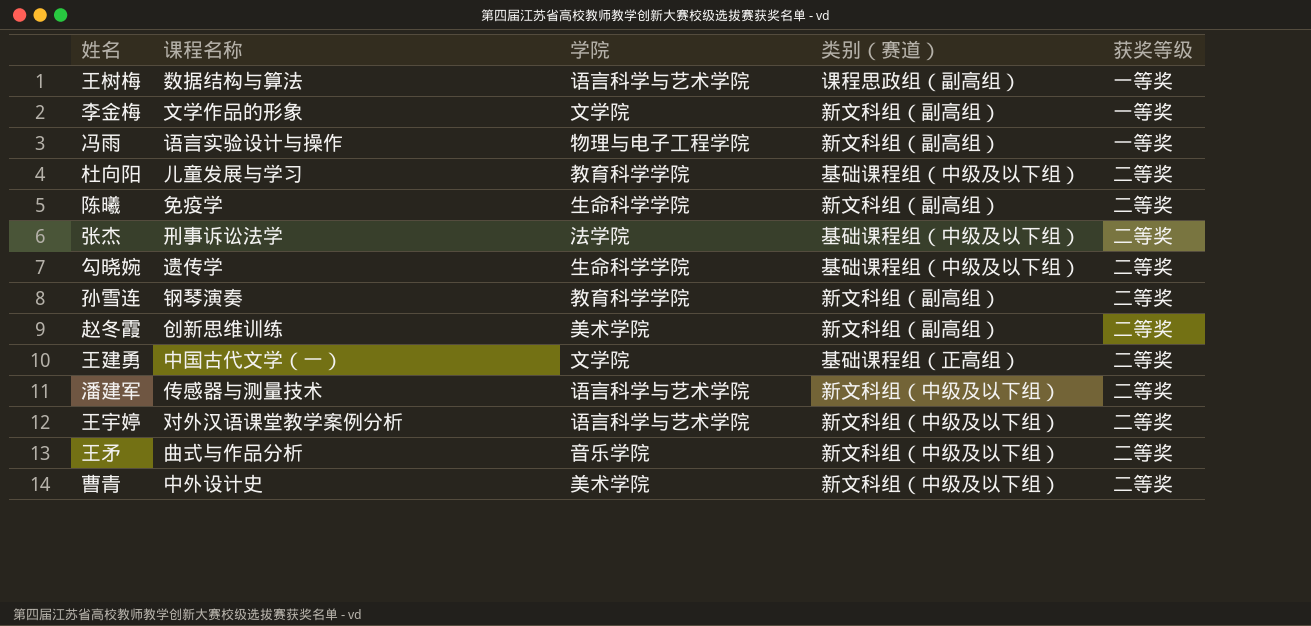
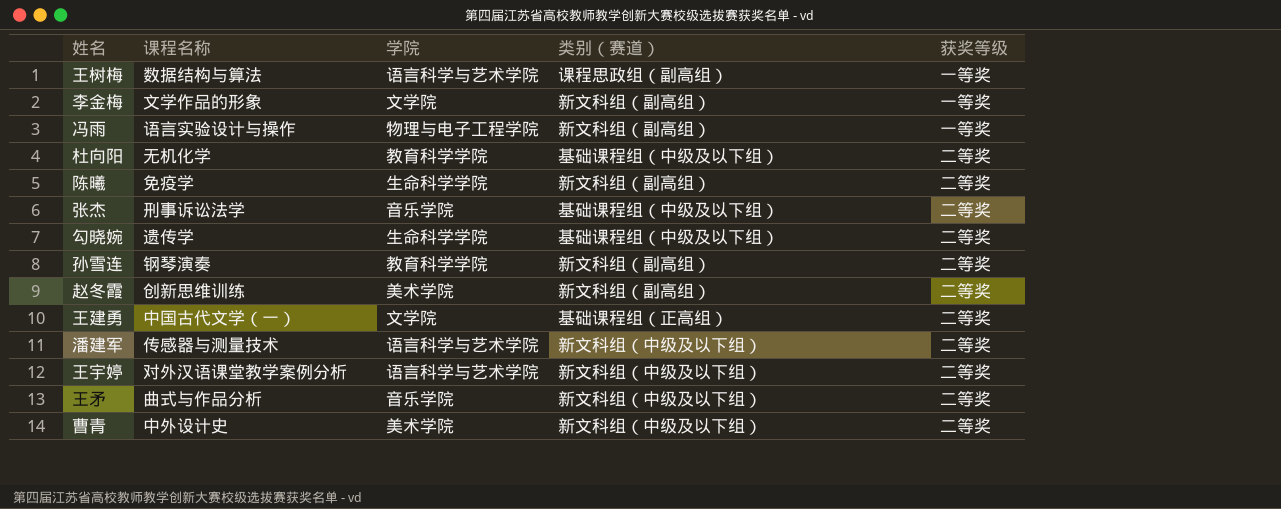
杜向阳 | 课程名称: 儿童发展与学习 -> 无机化学
张杰 | 学院: 法学院 -> 音乐学院

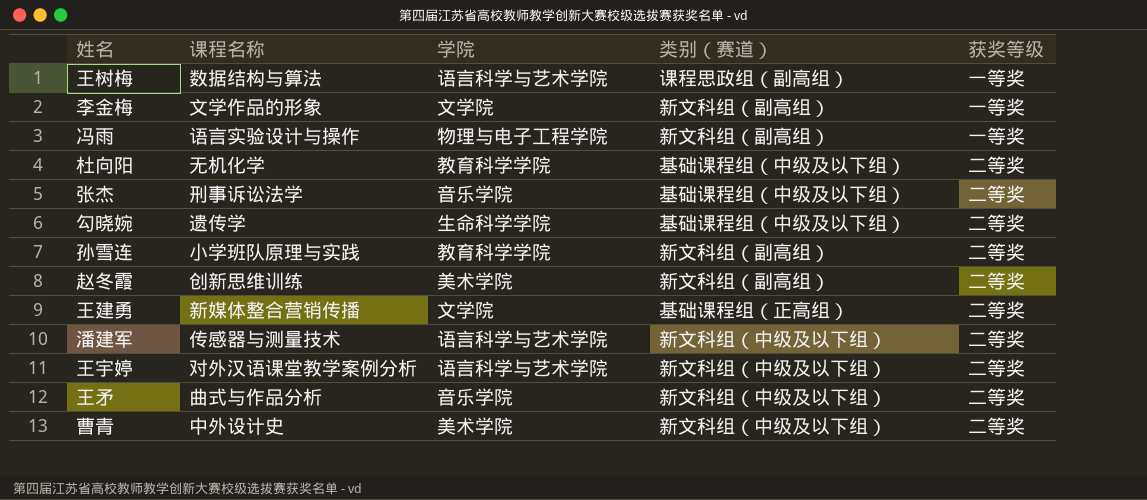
row 陈曦: 免疫学 | 生命科学学院 | 新文科组（副高组） | 二等奖 -> none
孙雪连 | 课程名称: 钢琴演奏 -> 小学班队原理与实践
王建勇 | 课程名称: 中国古代文学（一） -> 新媒体整合营销传播

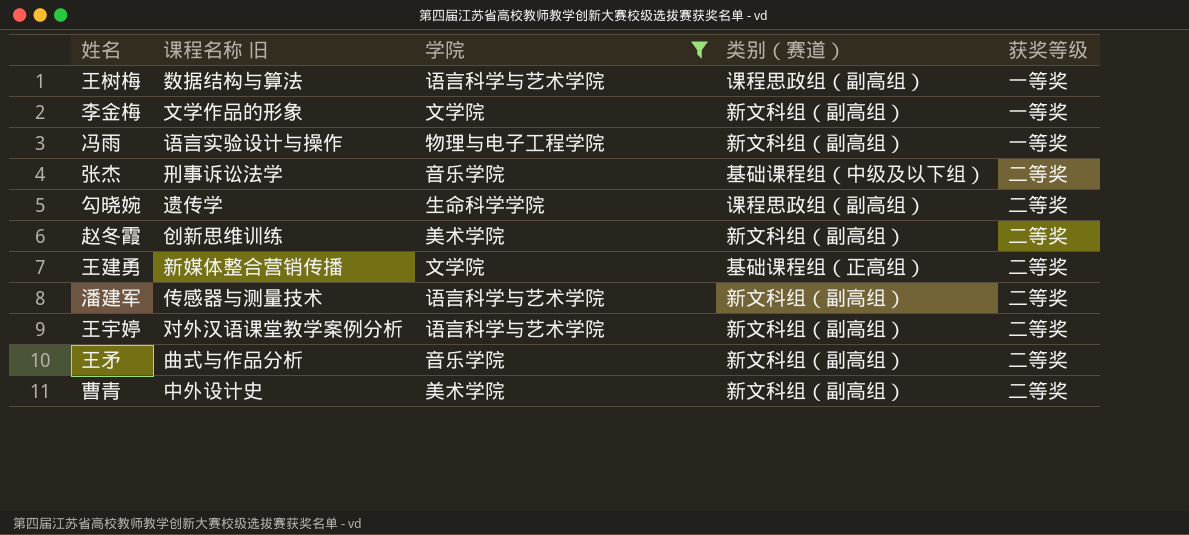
filter: none -> 学院 != 教育科学学院
column name: 课程名称 -> 课程名称 旧
勾晓婉 | 类别（赛道）: 基础课程组（中级及以下组） -> 课程思政组（副高组）
潘建军 | 类别（赛道）: 新文科组（中级及以下组） -> 新文科组（副高组）
王宇婷 | 类别（赛道）: 新文科组（中级及以下组） -> 新文科组（副高组）
王矛 | 类别（赛道）: 新文科组（中级及以下组） -> 新文科组（副高组）
曹青 | 类别（赛道）: 新文科组（中级及以下组） -> 新文科组（副高组）

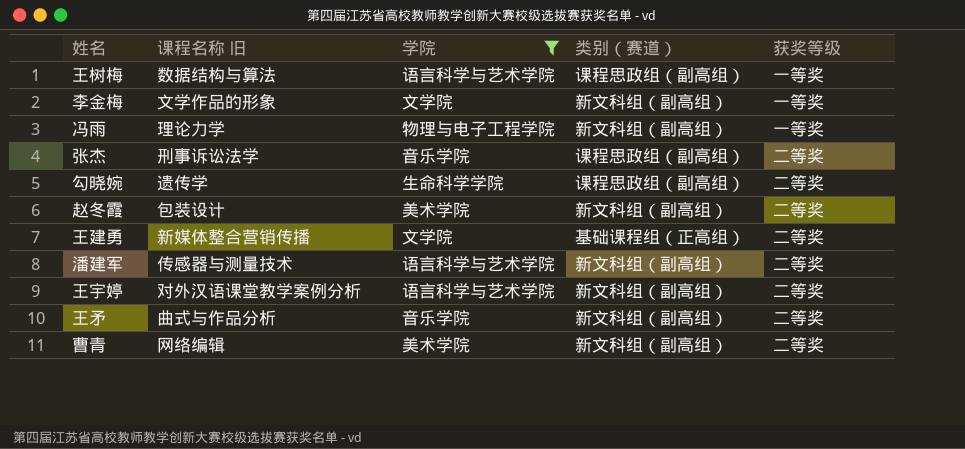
冯雨 | 课程名称 旧: 语言实验设计与操作 -> 理论力学
张杰 | 类别（赛道）: 基础课程组（中级及以下组） -> 课程思政组（副高组）
赵冬霞 | 课程名称 旧: 创新思维训练 -> 包装设计
曹青 | 课程名称 旧: 中外设计史 -> 网络编辑

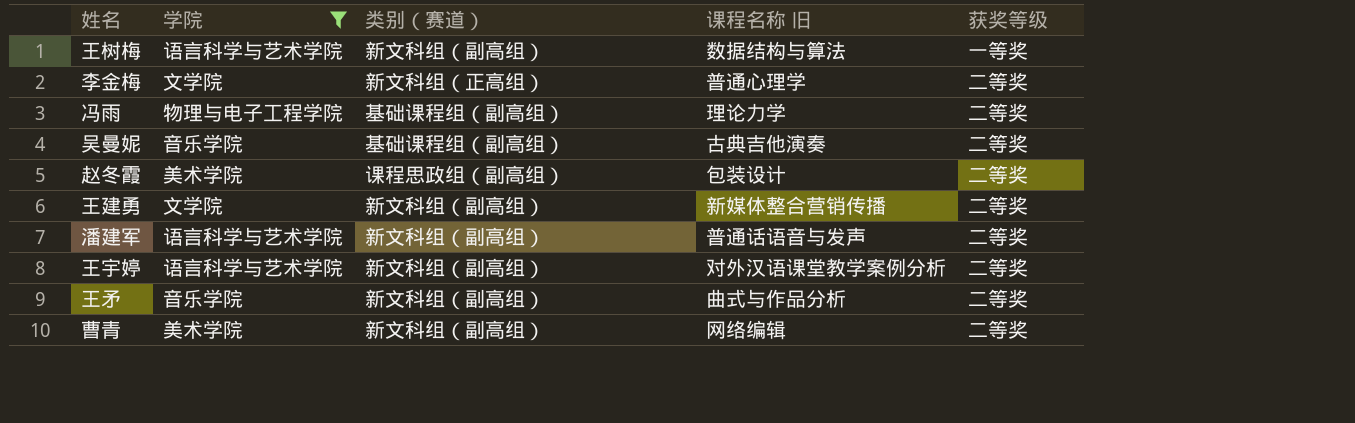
column 课程名称 旧 | position: 2 -> 4
row 张杰: 刑事诉讼法学 | 音乐学院 | 课程思政组（副高组） | 二等奖 -> none
row 勾晓婉: 遗传学 | 生命科学学院 | 课程思政组（副高组） | 二等奖 -> none
王树梅 | 类别（赛道）: 课程思政组（副高组） -> 新文科组（副高组）
李金梅 | 类别（赛道）: 新文科组（副高组） -> 新文科组（正高组）
李金梅 | 课程名称 旧: 文学作品的形象 -> 普通心理学
李金梅 | 获奖等级: 一等奖 -> 二等奖
冯雨 | 类别（赛道）: 新文科组（副高组） -> 基础课程组（副高组）
冯雨 | 获奖等级: 一等奖 -> 二等奖
row 吴曼妮: none -> 音乐学院 | 基础课程组（副高组） | 古典吉他演奏 | 二等奖
赵冬霞 | 类别（赛道）: 新文科组（副高组） -> 课程思政组（副高组）
王建勇 | 类别（赛道）: 基础课程组（正高组） -> 新文科组（副高组）
潘建军 | 课程名称 旧: 传感器与测量技术 -> 普通话语音与发声

